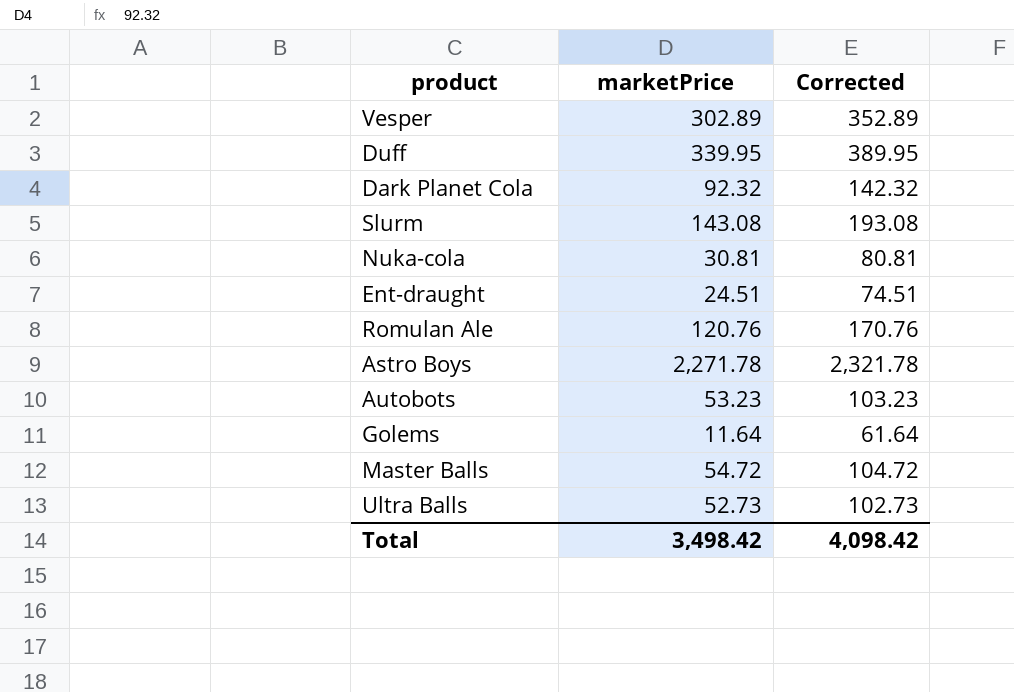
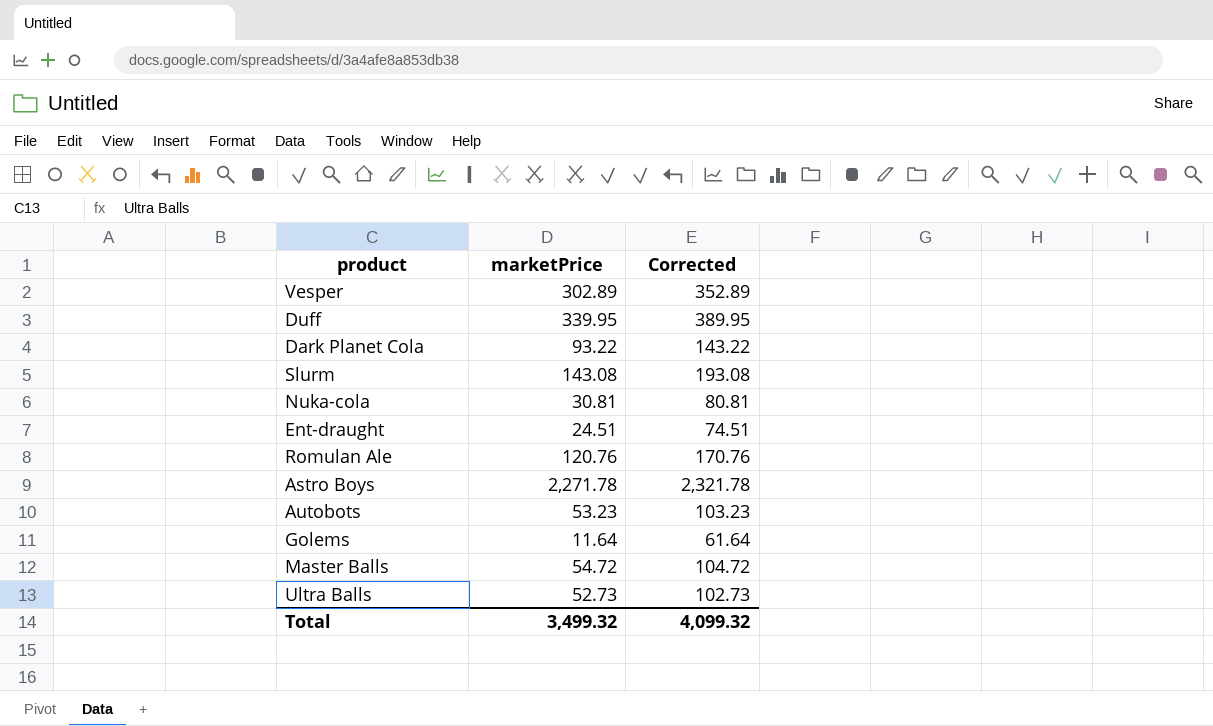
Dark Planet Cola | marketPrice: 92.32 -> 93.22
Dark Planet Cola | Corrected: 142.32 -> 143.22
Total | marketPrice: 3,498.42 -> 3,499.32
Total | Corrected: 4,098.42 -> 4,099.32

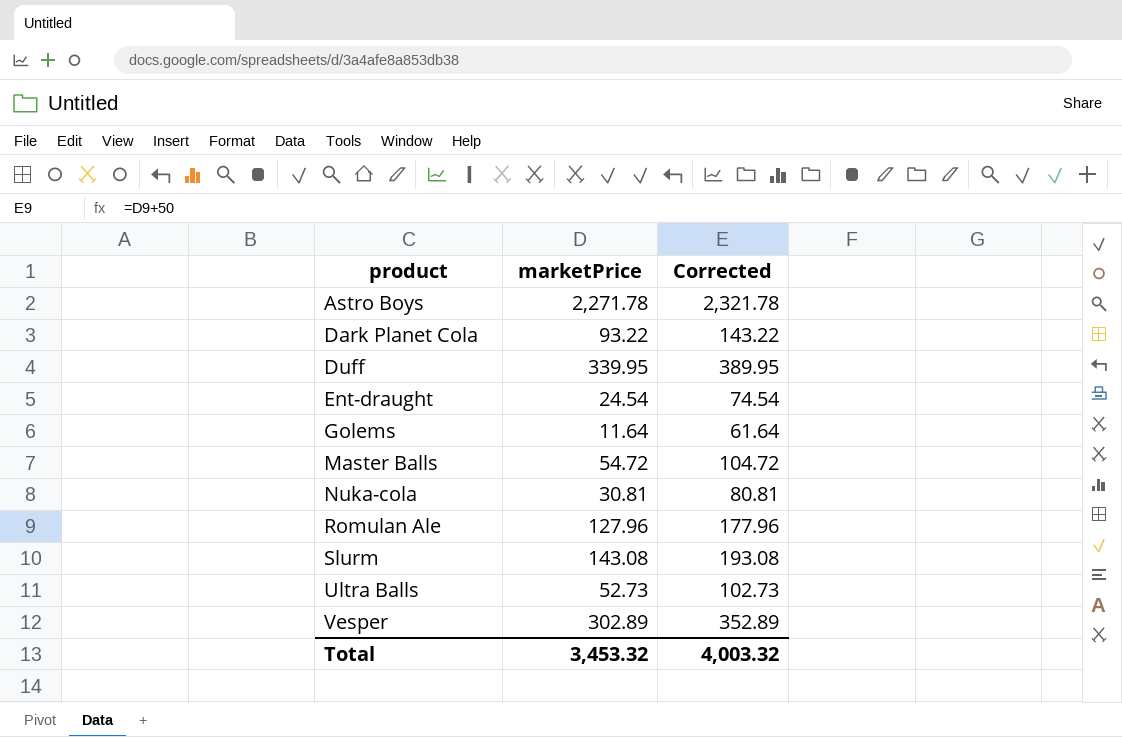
row order: none -> product ascending
row Autobots: 53.23 | 103.23 -> none
Ent-draught | marketPrice: 24.51 -> 24.54
Ent-draught | Corrected: 74.51 -> 74.54
Romulan Ale | marketPrice: 120.76 -> 127.96
Romulan Ale | Corrected: 170.76 -> 177.96
Total | marketPrice: 3,499.32 -> 3,453.32
Total | Corrected: 4,099.32 -> 4,003.32

